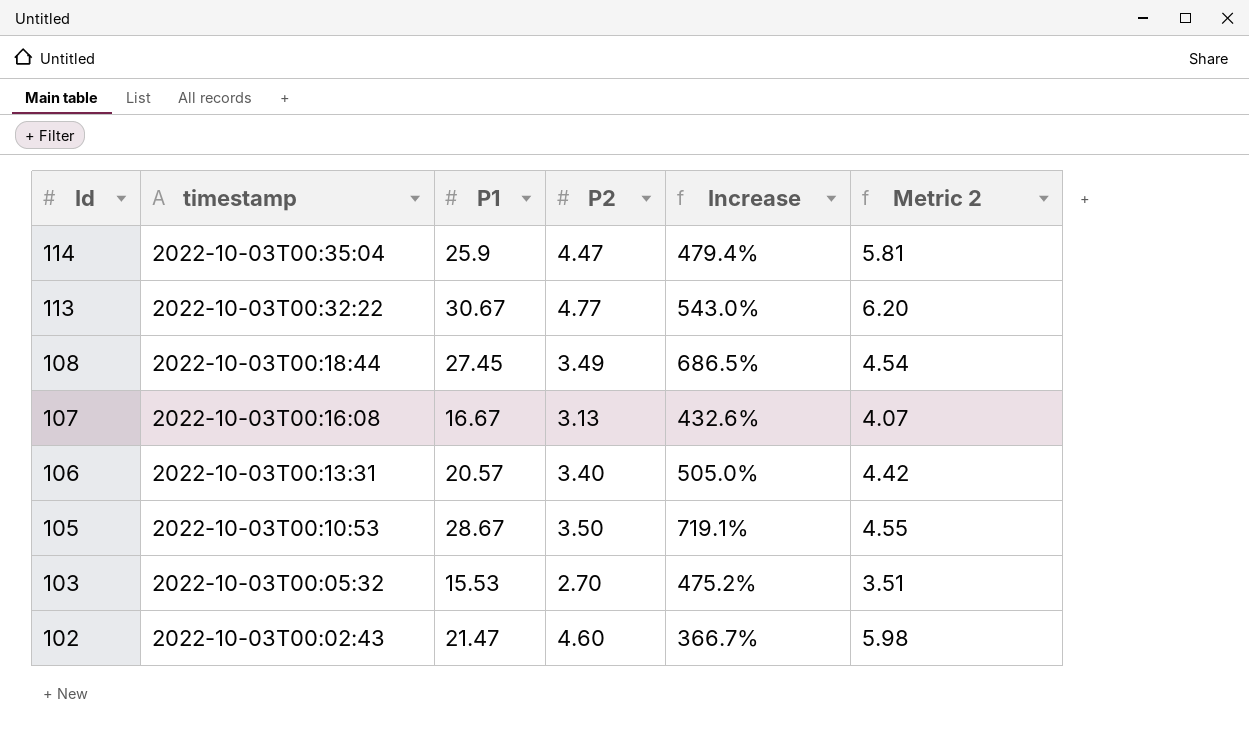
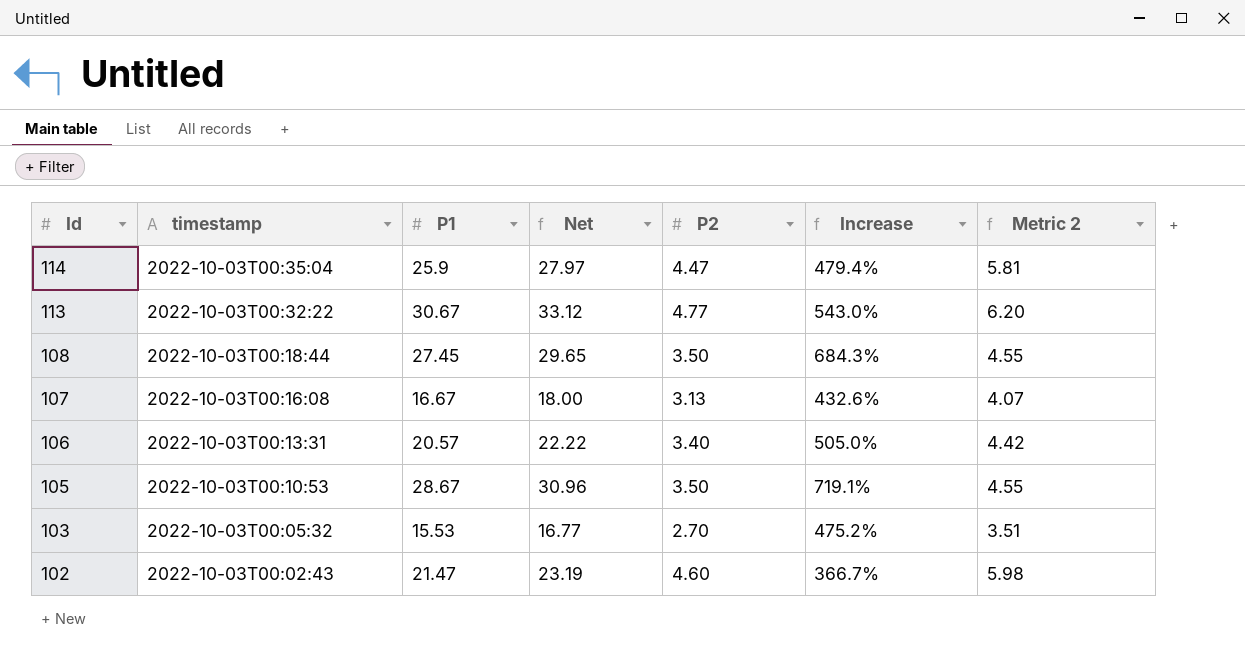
column Net | formula: none -> [P1] * 1.08
108 | P2: 3.49 -> 3.50
108 | Increase: 686.5% -> 684.3%
108 | Metric 2: 4.54 -> 4.55

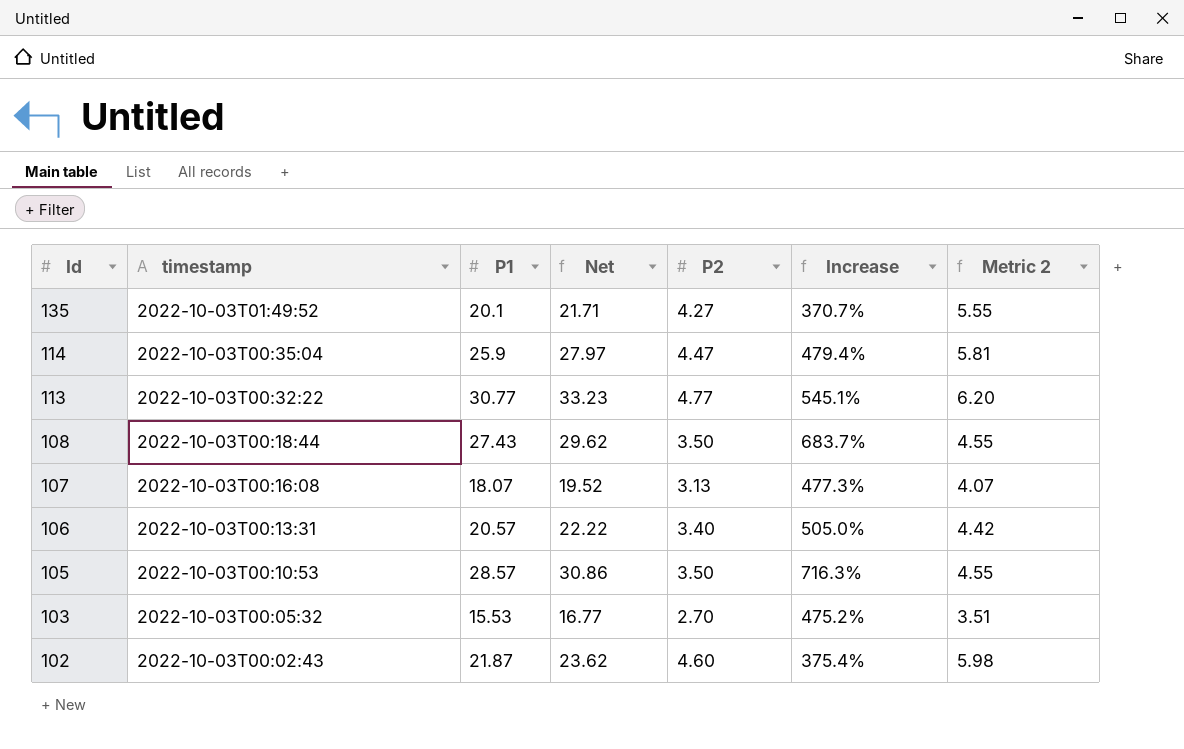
row 135: none -> 2022-10-03T01:49:52 | 20.1 | 21.71 | 4.27 | 370.7% | 5.55
113 | P1: 30.67 -> 30.77
113 | Net: 33.12 -> 33.23
113 | Increase: 543.0% -> 545.1%
108 | P1: 27.45 -> 27.43
108 | Net: 29.65 -> 29.62
108 | Increase: 684.3% -> 683.7%
107 | P1: 16.67 -> 18.07
107 | Net: 18.00 -> 19.52
107 | Increase: 432.6% -> 477.3%
105 | P1: 28.67 -> 28.57
105 | Net: 30.96 -> 30.86
105 | Increase: 719.1% -> 716.3%
102 | P1: 21.47 -> 21.87
102 | Net: 23.19 -> 23.62
102 | Increase: 366.7% -> 375.4%

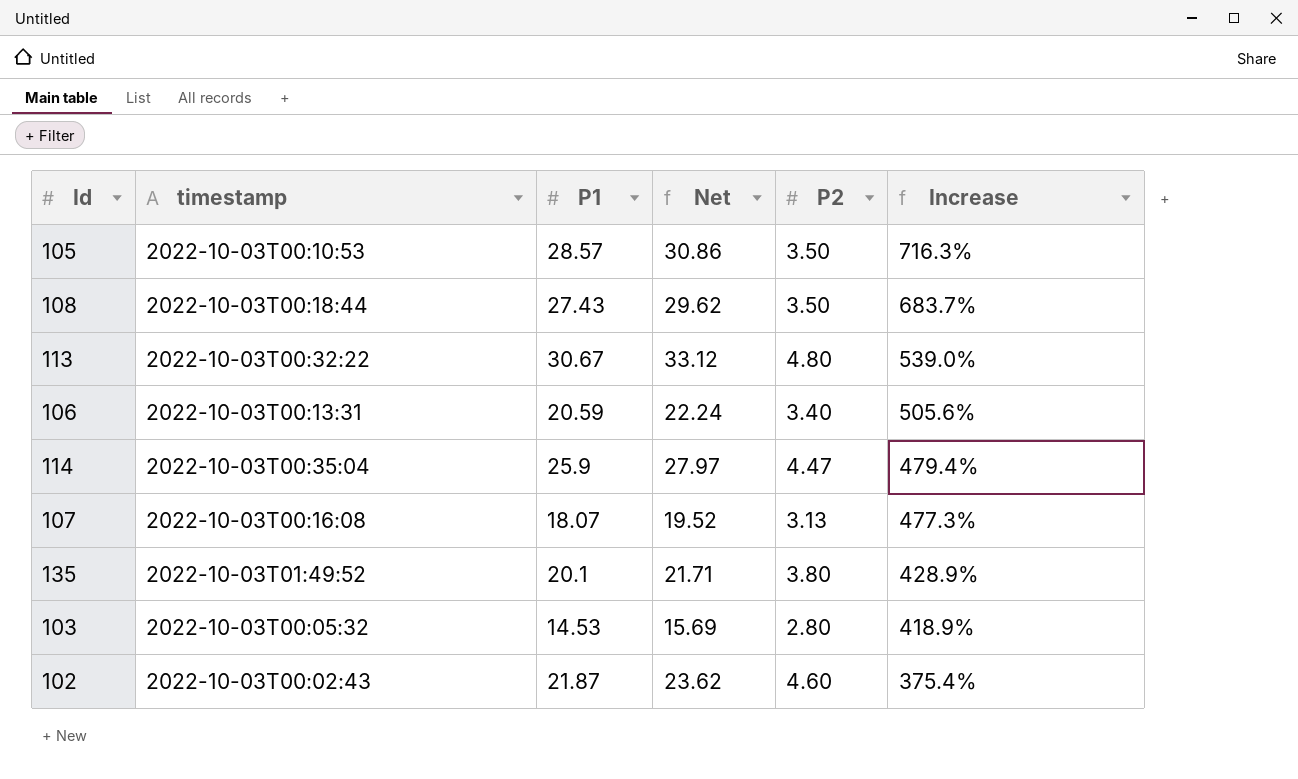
row order: Id descending -> Increase descending
column Metric 2 | formula: [P2] * 1.3 -> none
113 | P1: 30.77 -> 30.67
113 | Net: 33.23 -> 33.12
113 | P2: 4.77 -> 4.80
113 | Increase: 545.1% -> 539.0%
106 | P1: 20.57 -> 20.59
106 | Net: 22.22 -> 22.24
106 | Increase: 505.0% -> 505.6%
135 | P2: 4.27 -> 3.80
135 | Increase: 370.7% -> 428.9%
103 | P1: 15.53 -> 14.53
103 | Net: 16.77 -> 15.69
103 | P2: 2.70 -> 2.80
103 | Increase: 475.2% -> 418.9%

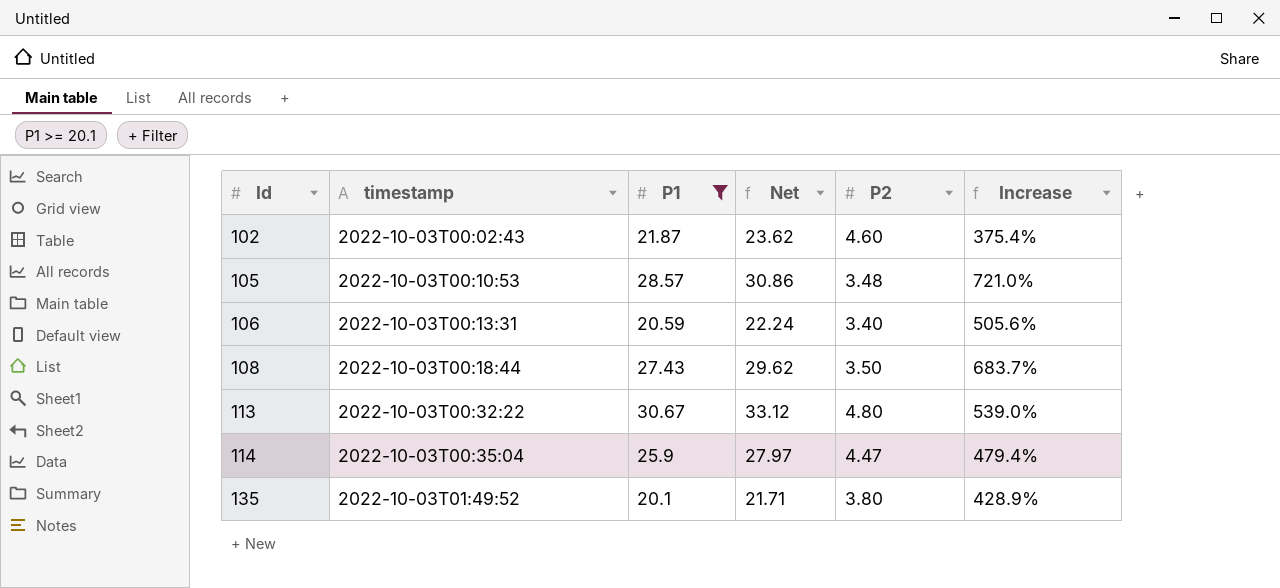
filter: none -> P1 >= 20.1
row order: Increase descending -> Id ascending
105 | P2: 3.50 -> 3.48
105 | Increase: 716.3% -> 721.0%

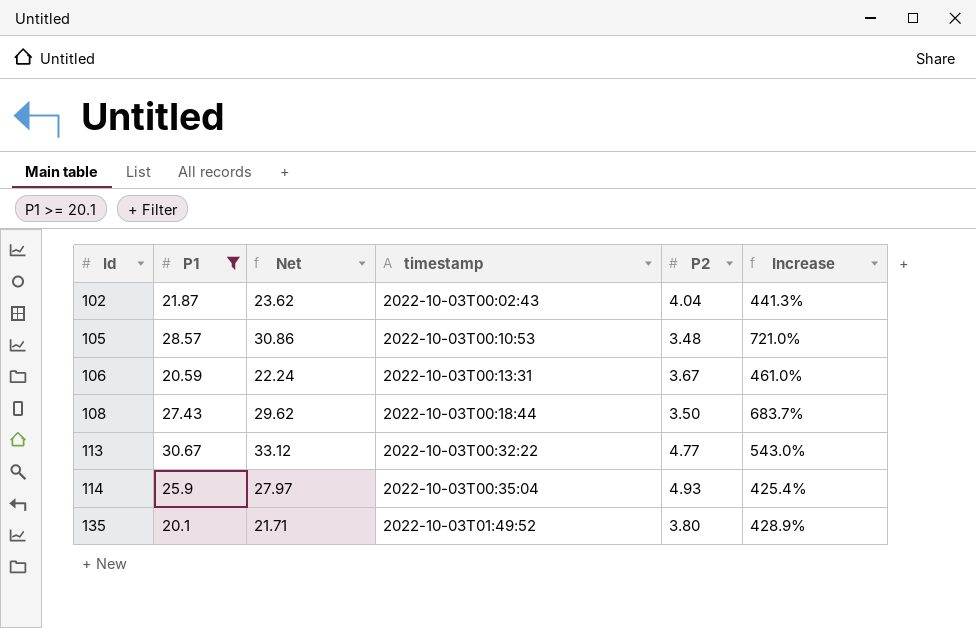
column timestamp | position: 2 -> 4
102 | P2: 4.60 -> 4.04
102 | Increase: 375.4% -> 441.3%
106 | P2: 3.40 -> 3.67
106 | Increase: 505.6% -> 461.0%
113 | P2: 4.80 -> 4.77
113 | Increase: 539.0% -> 543.0%
114 | P2: 4.47 -> 4.93
114 | Increase: 479.4% -> 425.4%

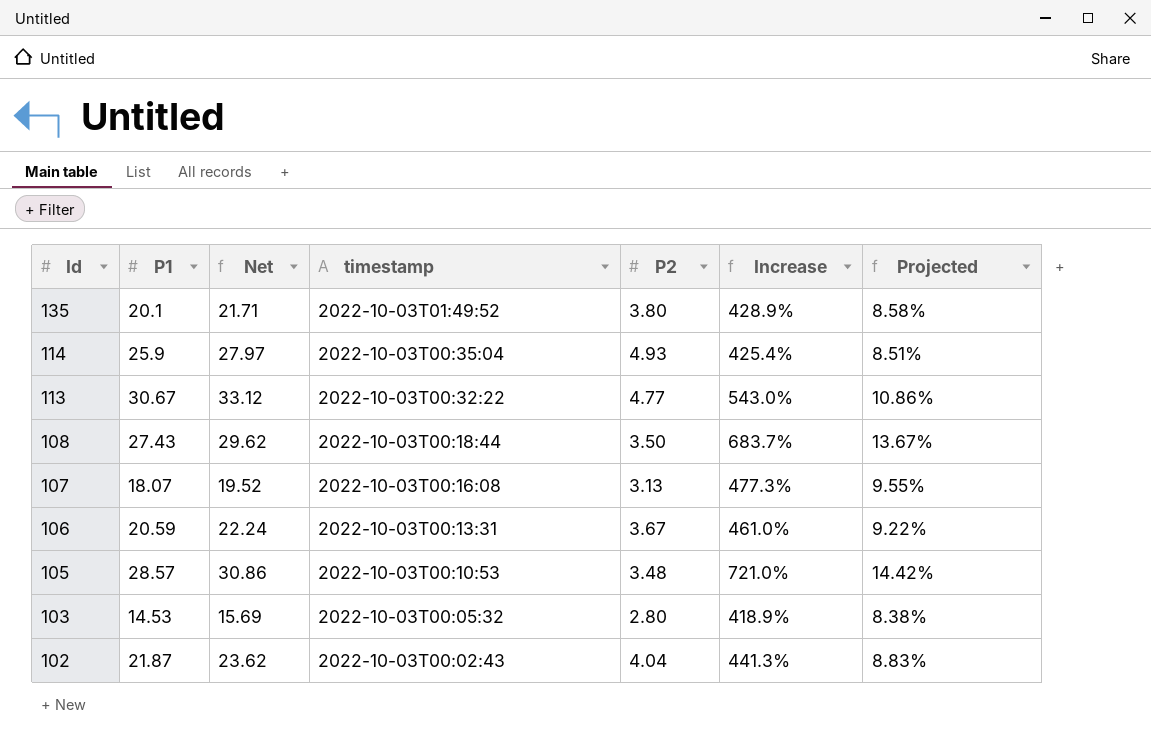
filter: P1 >= 20.1 -> none
row order: Id ascending -> Id descending
column Projected | formula: none -> [Increase] * 0.02

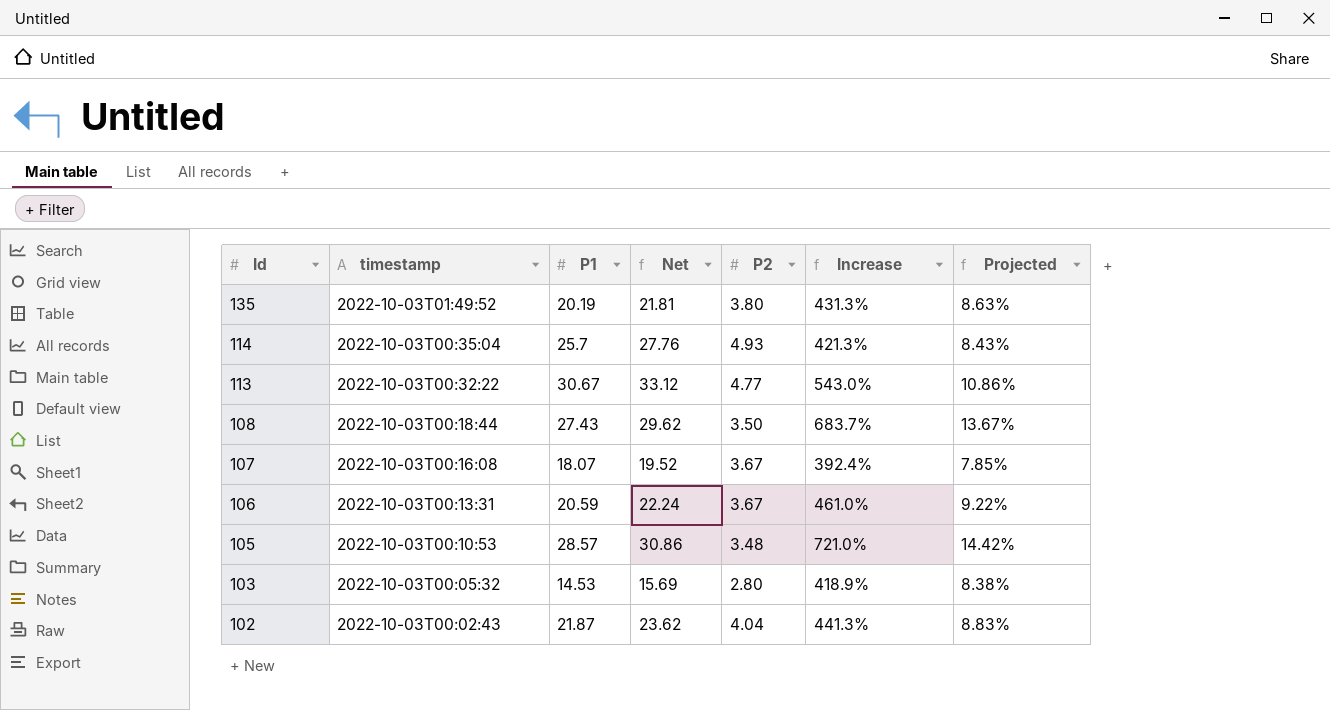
column timestamp | position: 4 -> 2
135 | P1: 20.1 -> 20.19
135 | Net: 21.71 -> 21.81
135 | Increase: 428.9% -> 431.3%
135 | Projected: 8.58% -> 8.63%
114 | P1: 25.9 -> 25.7
114 | Net: 27.97 -> 27.76
114 | Increase: 425.4% -> 421.3%
114 | Projected: 8.51% -> 8.43%
107 | P2: 3.13 -> 3.67
107 | Increase: 477.3% -> 392.4%
107 | Projected: 9.55% -> 7.85%

